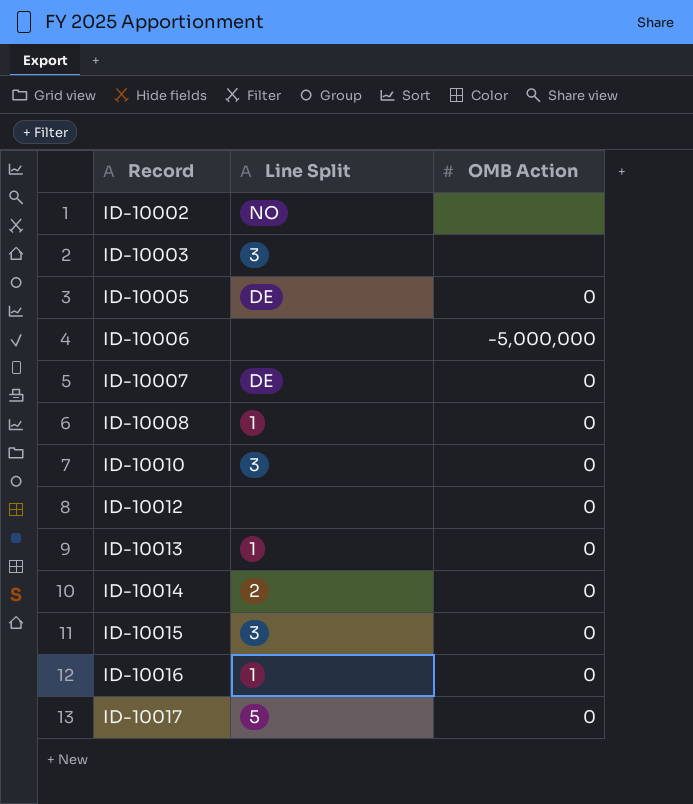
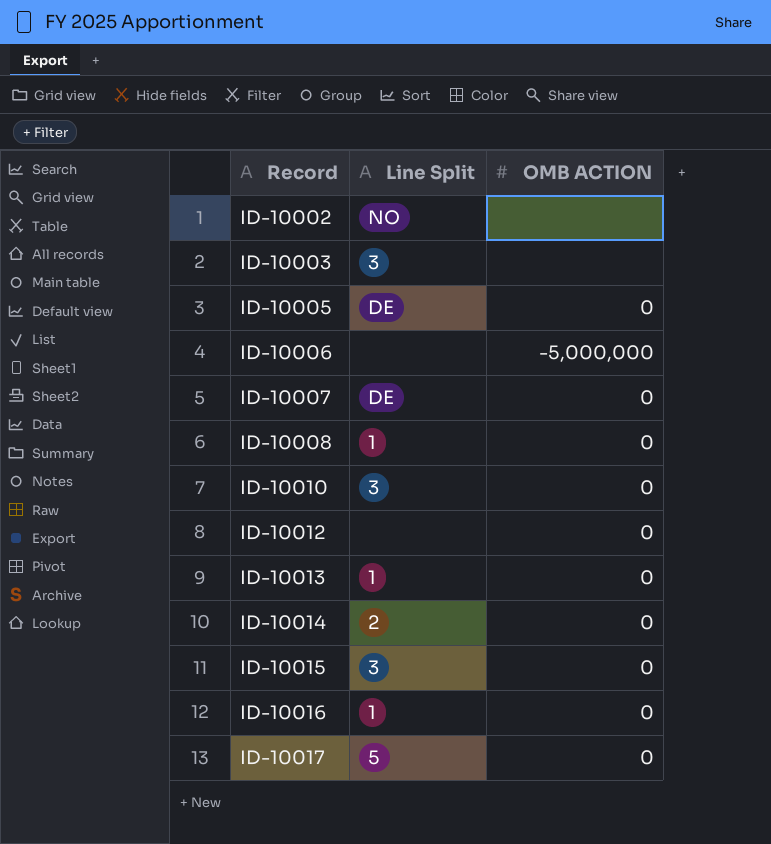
column name: OMB Action -> OMB ACTION

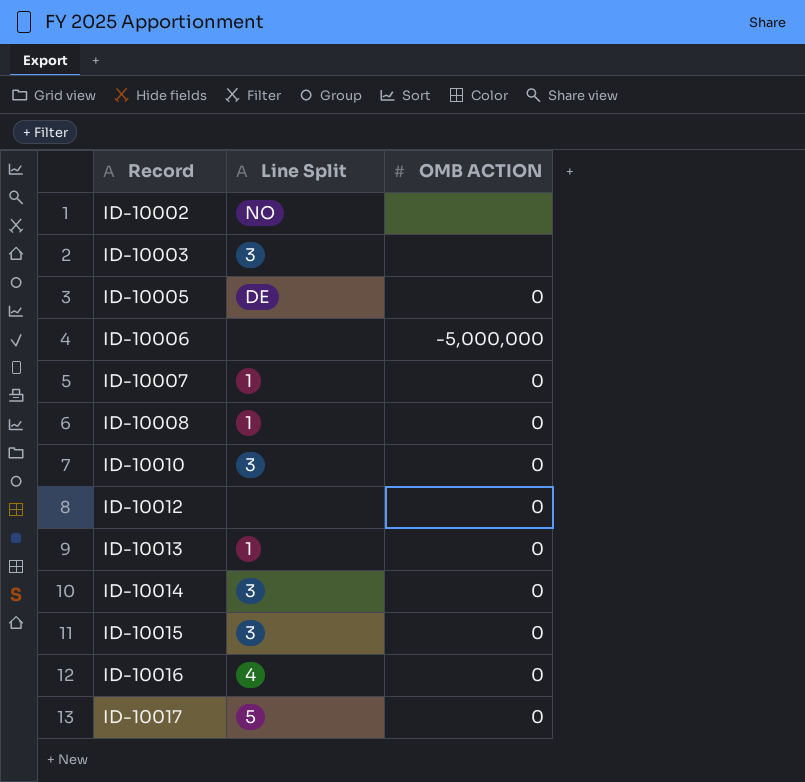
ID-10007 | Line Split: DE -> 1
ID-10014 | Line Split: 2 -> 3
ID-10016 | Line Split: 1 -> 4

